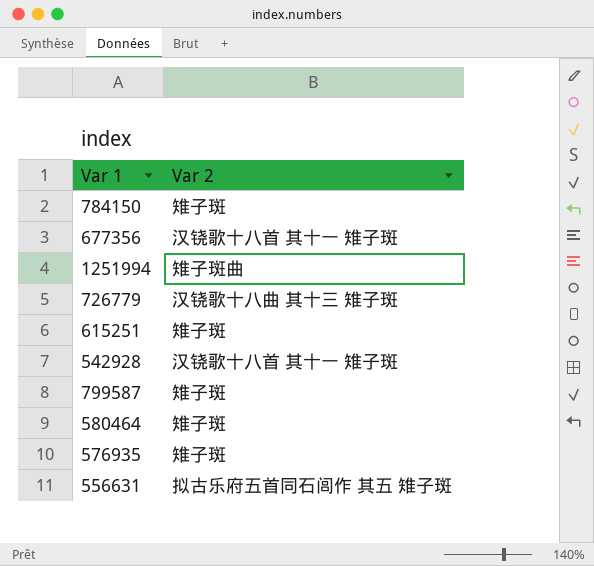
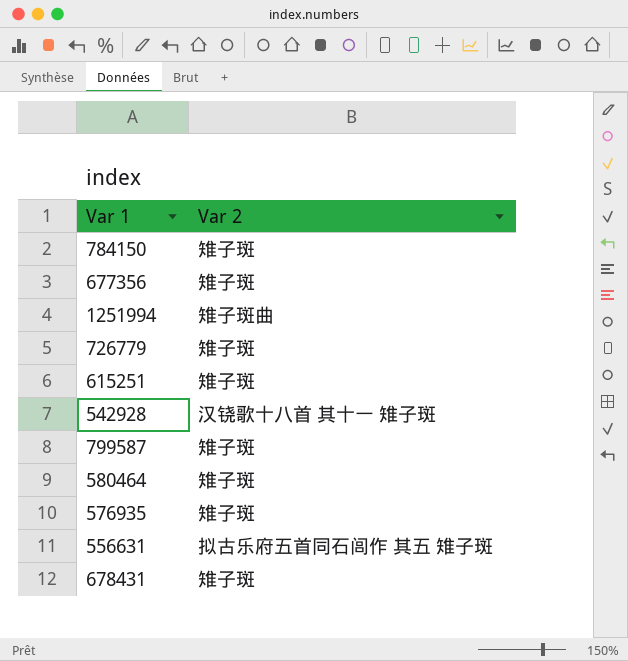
677356 | Var 2: 汉铙歌十八首 其十一 雉子斑 -> 雉子斑
726779 | Var 2: 汉铙歌十八曲 其十三 雉子斑 -> 雉子斑
row 678431: none -> 雉子斑

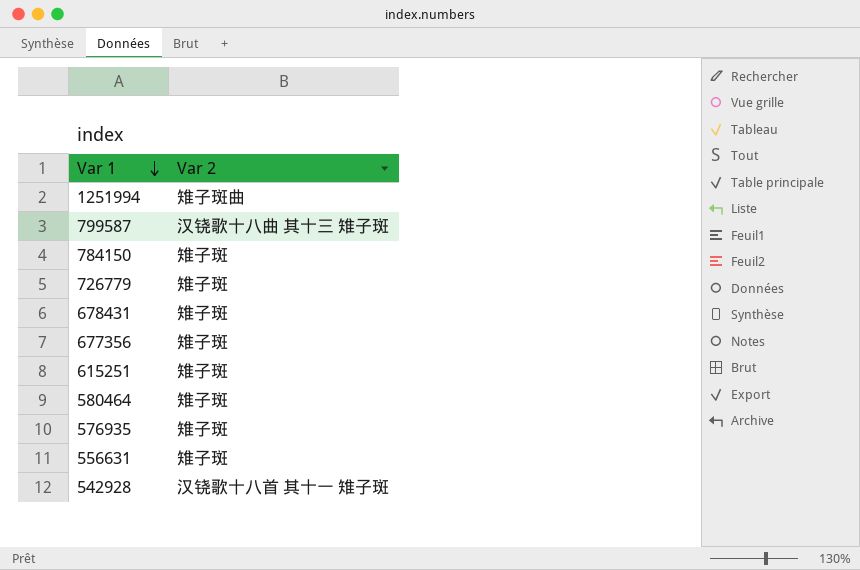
row order: none -> Var 1 descending
799587 | Var 2: 雉子斑 -> 汉铙歌十八曲 其十三 雉子斑
556631 | Var 2: 拟古乐府五首同石闾作 其五 雉子斑 -> 雉子斑

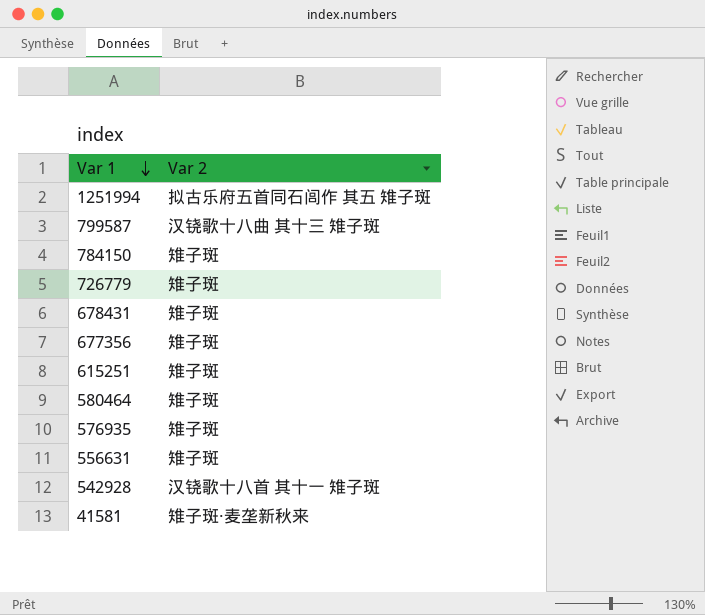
1251994 | Var 2: 雉子斑曲 -> 拟古乐府五首同石闾作 其五 雉子斑
row 41581: none -> 雉子斑·麦垄新秋来

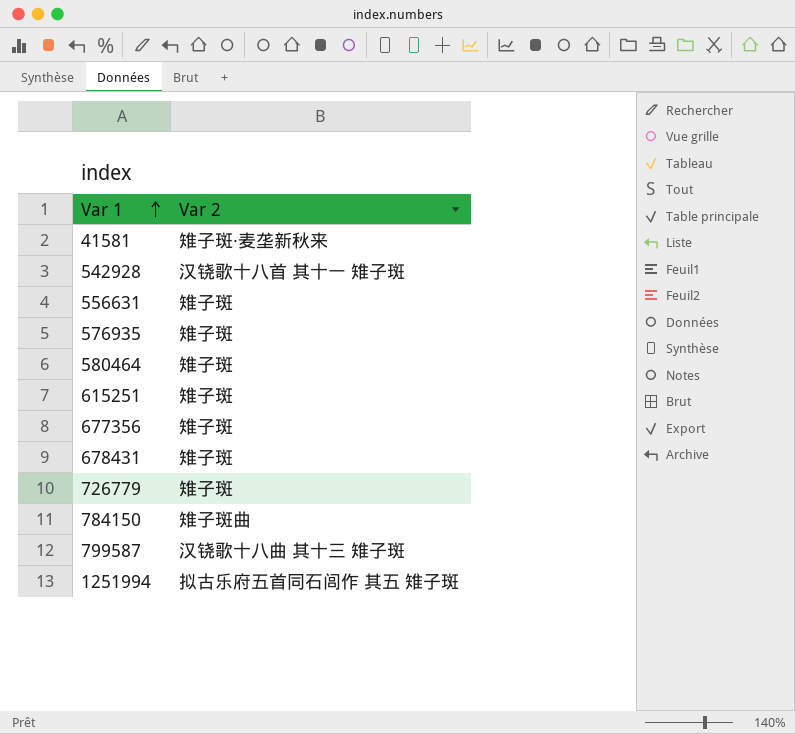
row order: Var 1 descending -> Var 1 ascending
784150 | Var 2: 雉子斑 -> 雉子斑曲

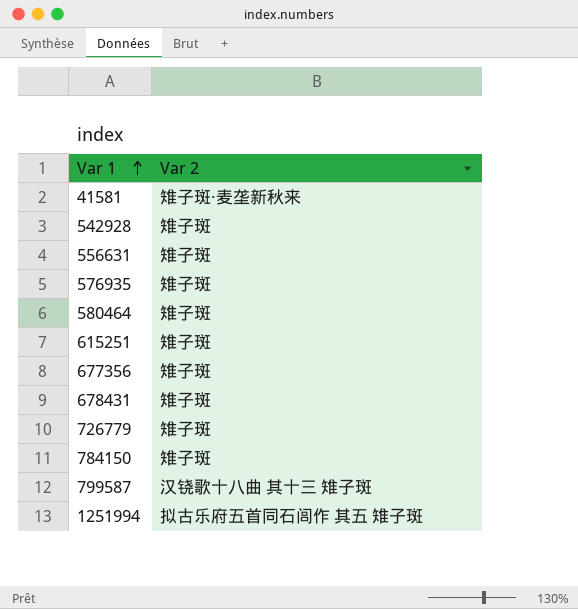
542928 | Var 2: 汉铙歌十八首 其十一 雉子斑 -> 雉子斑
784150 | Var 2: 雉子斑曲 -> 雉子斑

